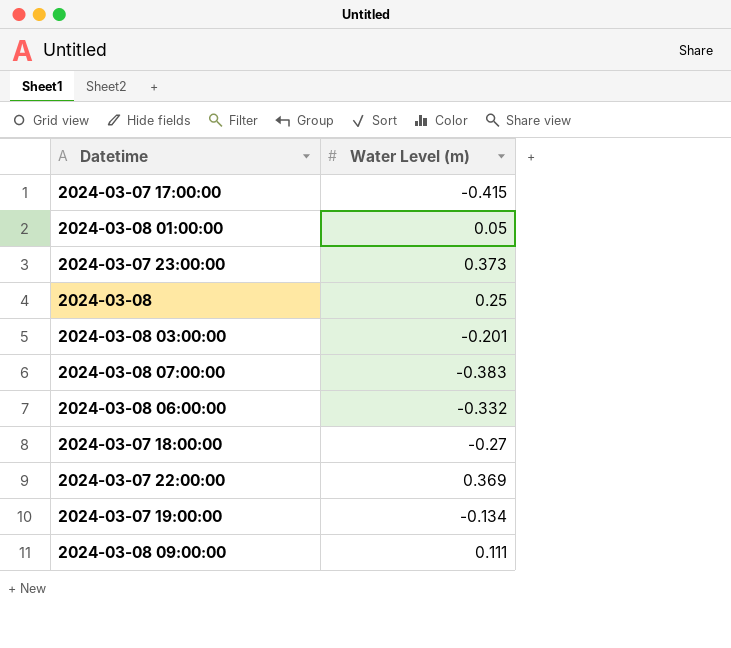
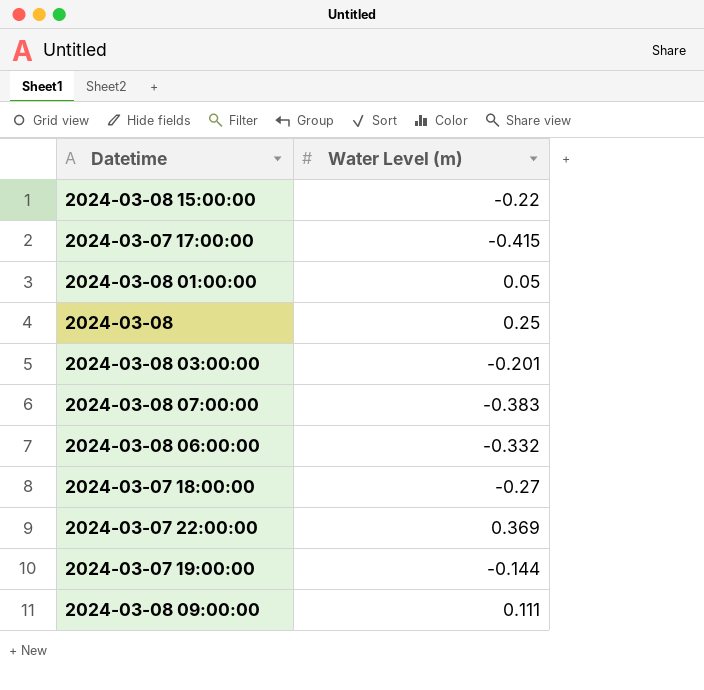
row 2024-03-07 23:00:00: 0.373 -> none
row 2024-03-08 15:00:00: none -> -0.22
2024-03-07 19:00:00 | Water Level (m): -0.134 -> -0.144

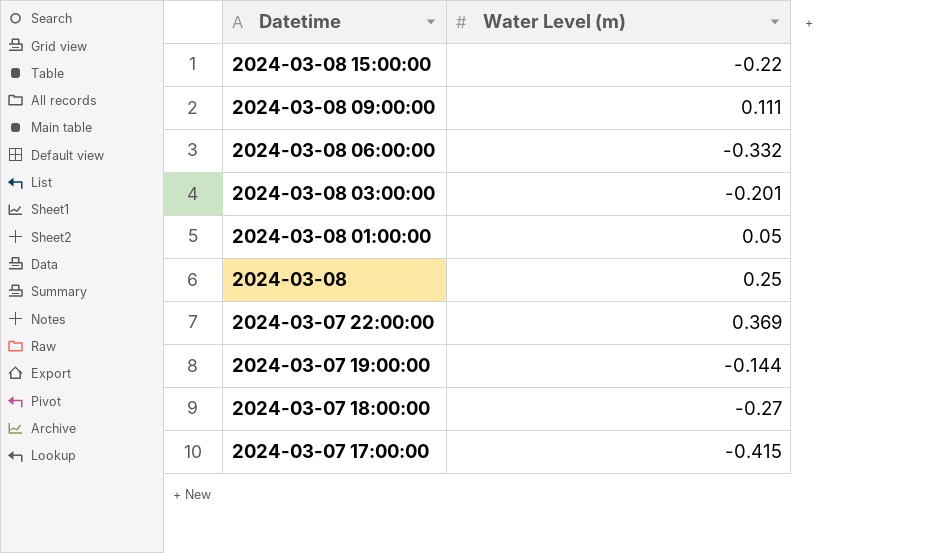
row order: none -> Datetime descending
row 2024-03-08 07:00:00: -0.383 -> none

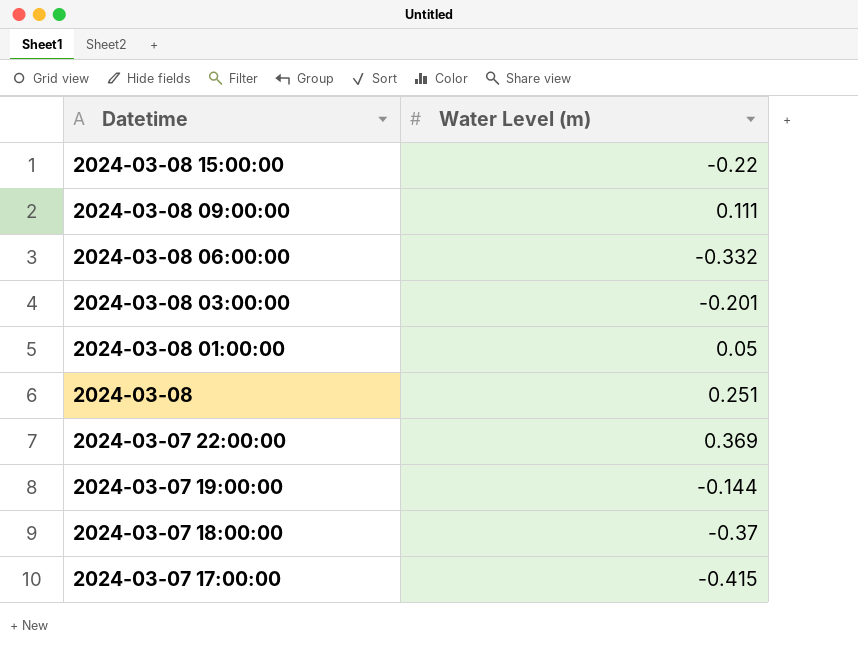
2024-03-08 | Water Level (m): 0.25 -> 0.251
2024-03-07 18:00:00 | Water Level (m): -0.27 -> -0.37

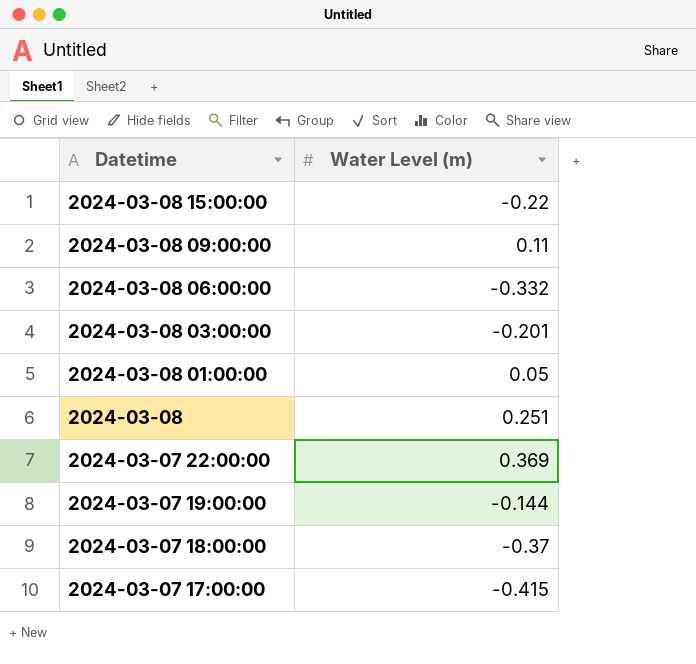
2024-03-08 09:00:00 | Water Level (m): 0.111 -> 0.11

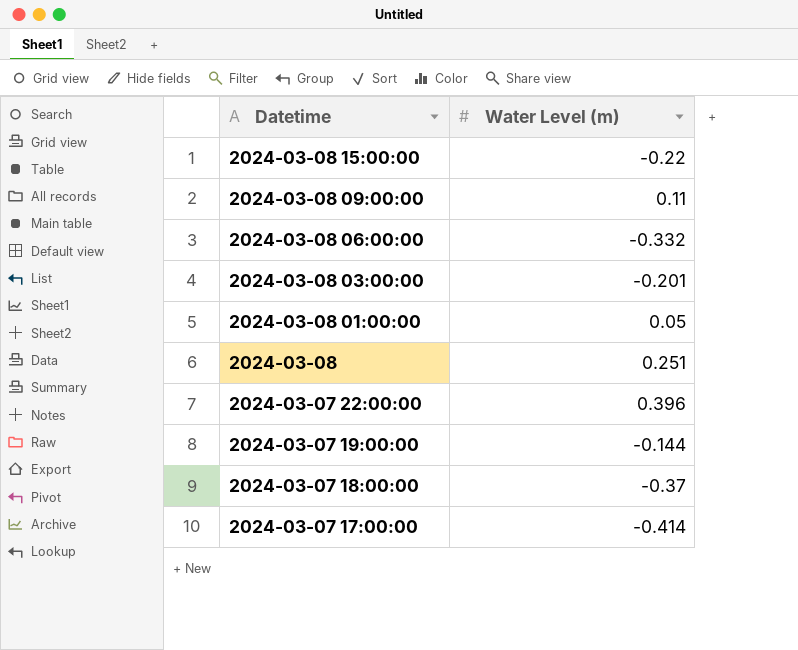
2024-03-07 22:00:00 | Water Level (m): 0.369 -> 0.396
2024-03-07 17:00:00 | Water Level (m): -0.415 -> -0.414

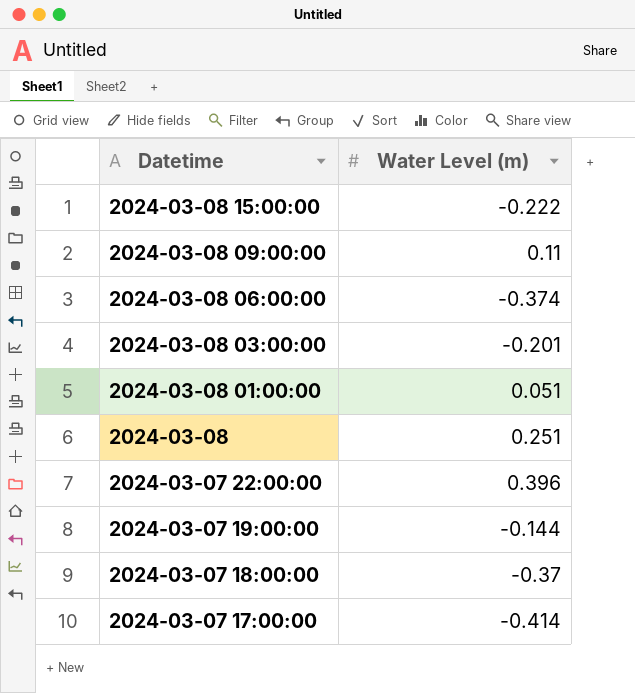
2024-03-08 15:00:00 | Water Level (m): -0.22 -> -0.222
2024-03-08 06:00:00 | Water Level (m): -0.332 -> -0.374
2024-03-08 01:00:00 | Water Level (m): 0.05 -> 0.051

